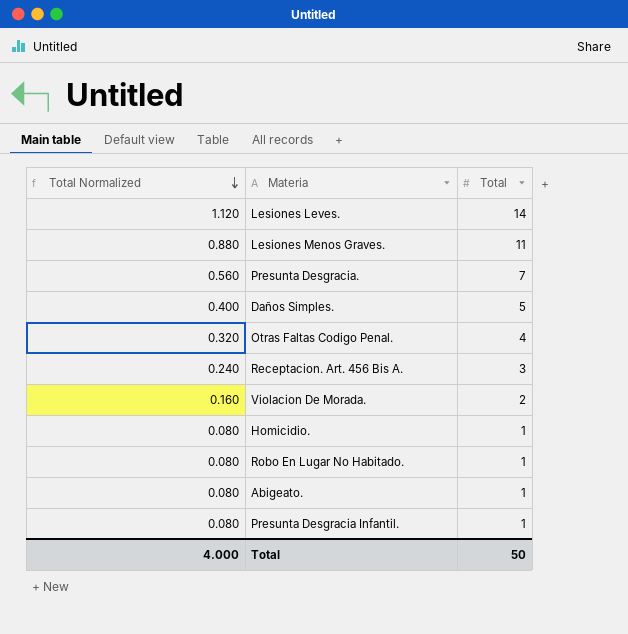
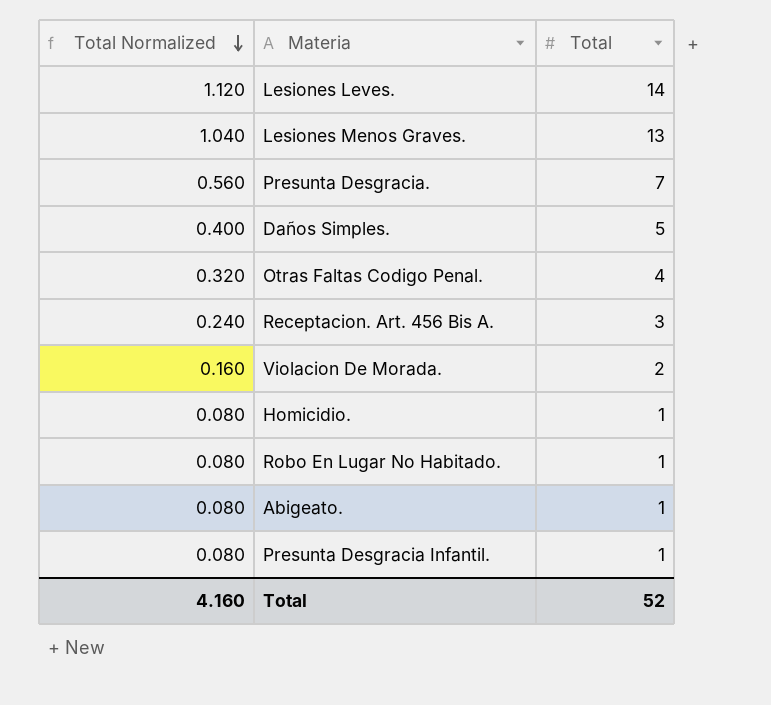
Lesiones Menos Graves. | Total Normalized: 0.880 -> 1.040
Lesiones Menos Graves. | Total: 11 -> 13
Total | Total Normalized: 4.000 -> 4.160
Total | Total: 50 -> 52

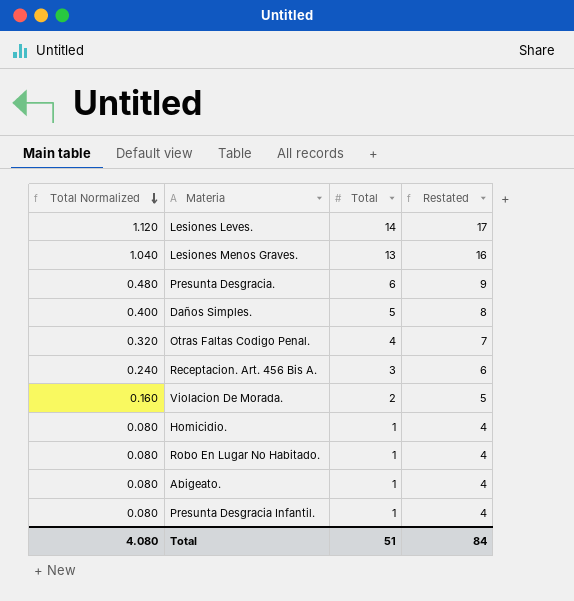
column Restated | formula: none -> [Total] + 3
Presunta Desgracia. | Total Normalized: 0.560 -> 0.480
Presunta Desgracia. | Total: 7 -> 6
Total | Total Normalized: 4.160 -> 4.080
Total | Total: 52 -> 51

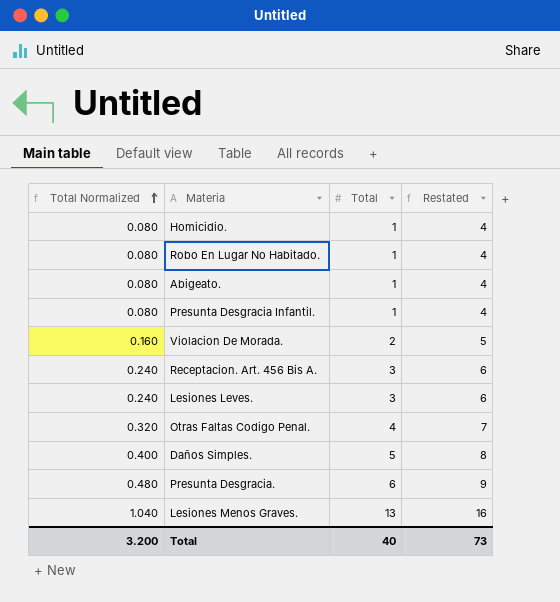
row order: Total Normalized descending -> Total Normalized ascending
Lesiones Leves. | Total Normalized: 1.120 -> 0.240
Lesiones Leves. | Total: 14 -> 3
Lesiones Leves. | Restated: 17 -> 6
Total | Total Normalized: 4.080 -> 3.200
Total | Total: 51 -> 40
Total | Restated: 84 -> 73

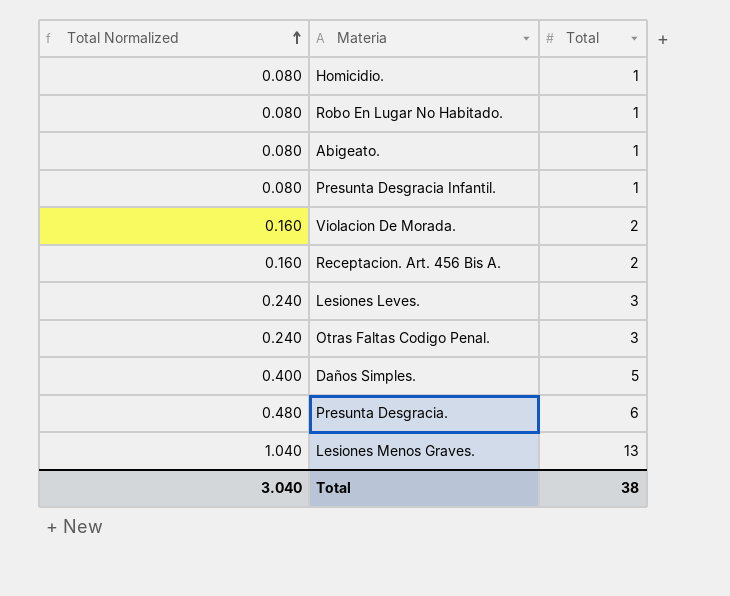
column Restated | formula: [Total] + 3 -> none
Receptacion. Art. 456 Bis A. | Total Normalized: 0.240 -> 0.160
Receptacion. Art. 456 Bis A. | Total: 3 -> 2
Otras Faltas Codigo Penal. | Total Normalized: 0.320 -> 0.240
Otras Faltas Codigo Penal. | Total: 4 -> 3
Total | Total Normalized: 3.200 -> 3.040
Total | Total: 40 -> 38

